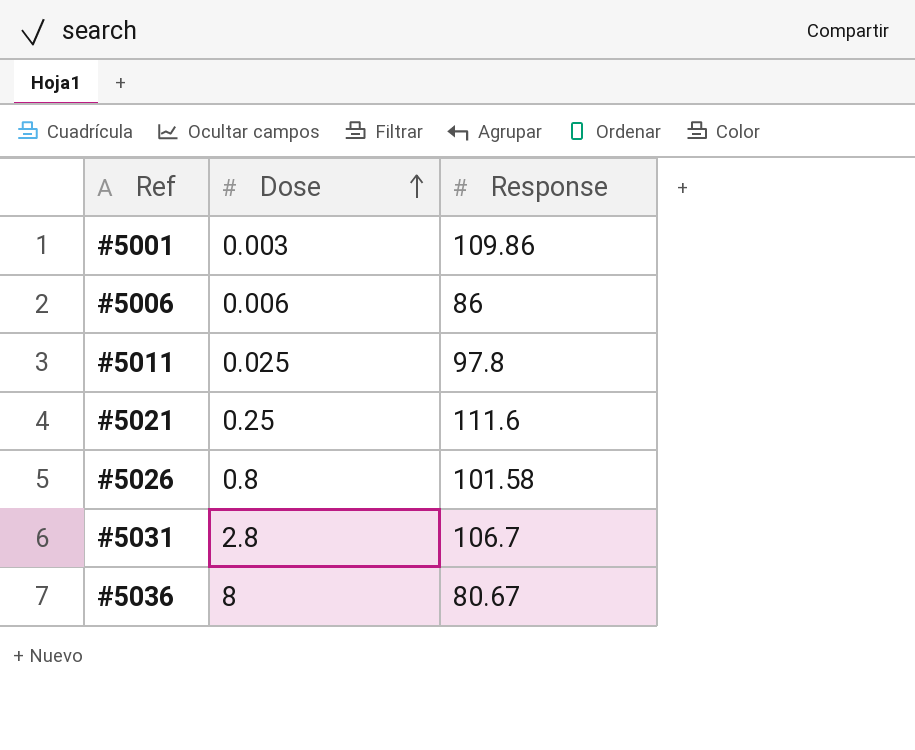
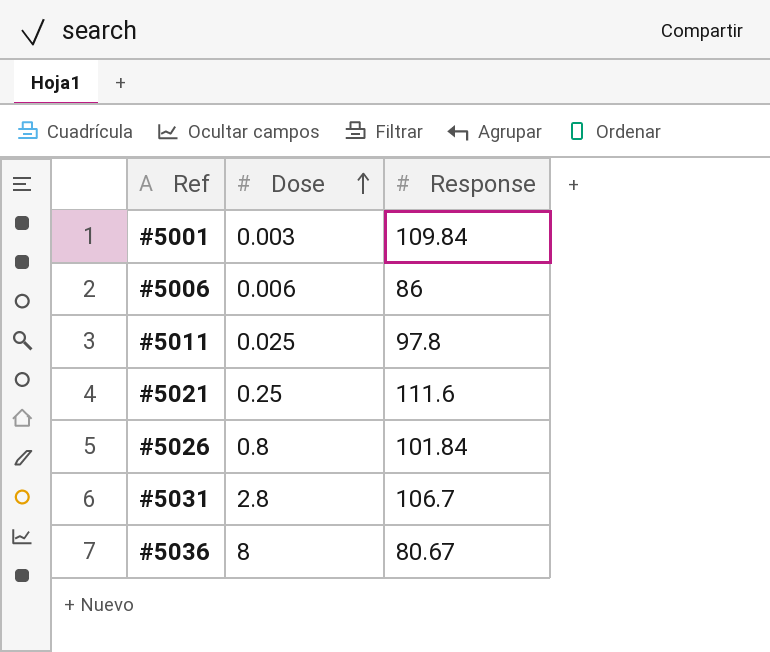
#5001 | Response: 109.86 -> 109.84
#5026 | Response: 101.58 -> 101.84

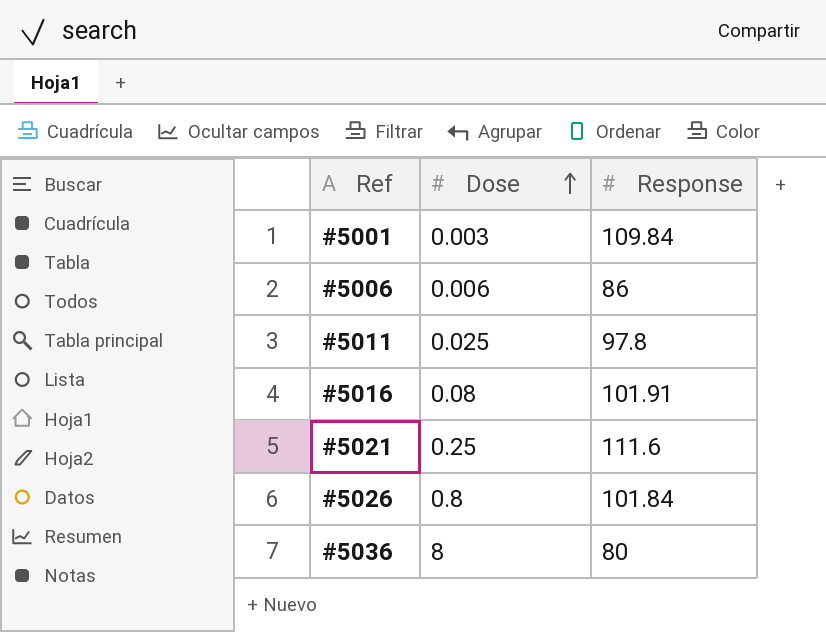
row #5031: 2.8 | 106.7 -> none
row #5016: none -> 0.08 | 101.91
#5036 | Response: 80.67 -> 80

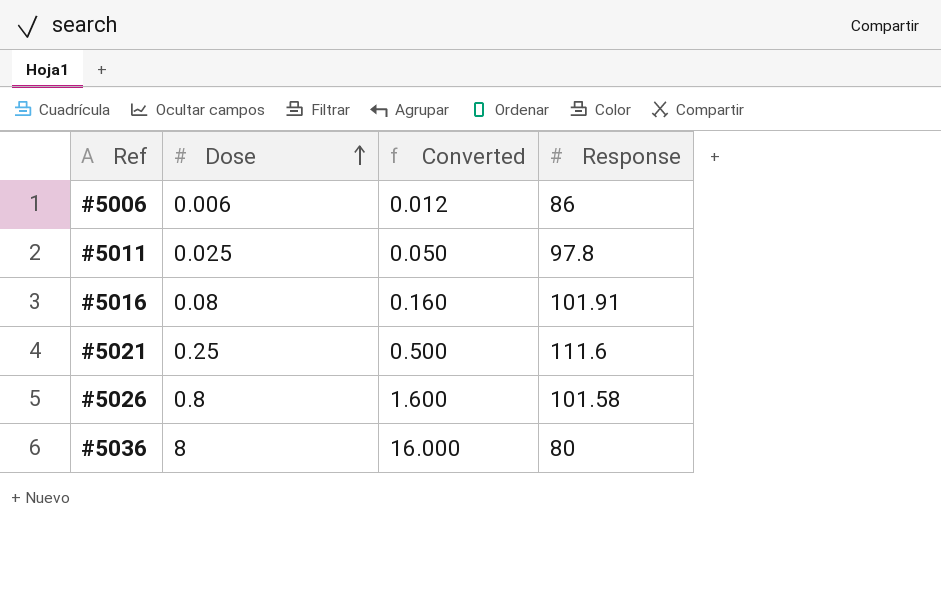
column Converted | formula: none -> [Dose] * 2
row #5001: 0.003 | 109.84 -> none
#5026 | Response: 101.84 -> 101.58

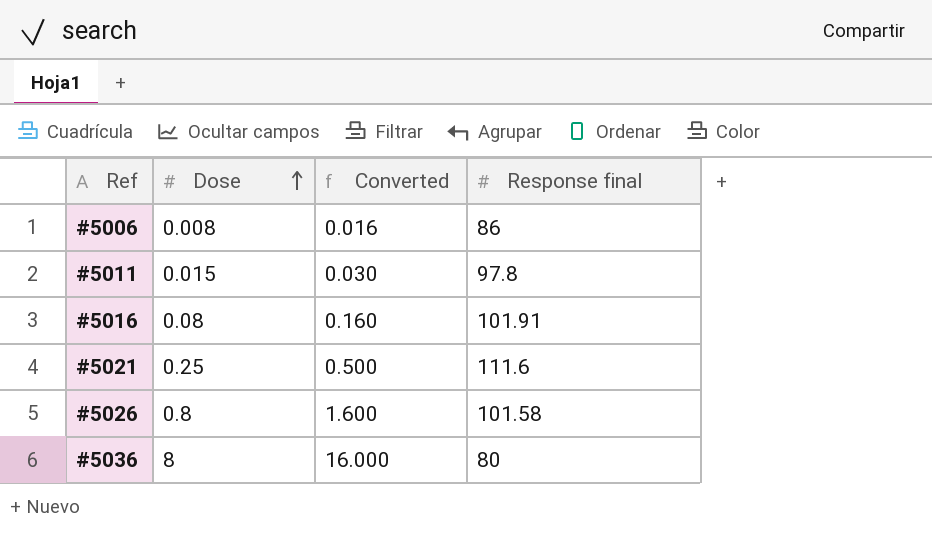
column name: Response -> Response final
#5006 | Dose: 0.006 -> 0.008
#5006 | Converted: 0.012 -> 0.016
#5011 | Dose: 0.025 -> 0.015
#5011 | Converted: 0.050 -> 0.030

